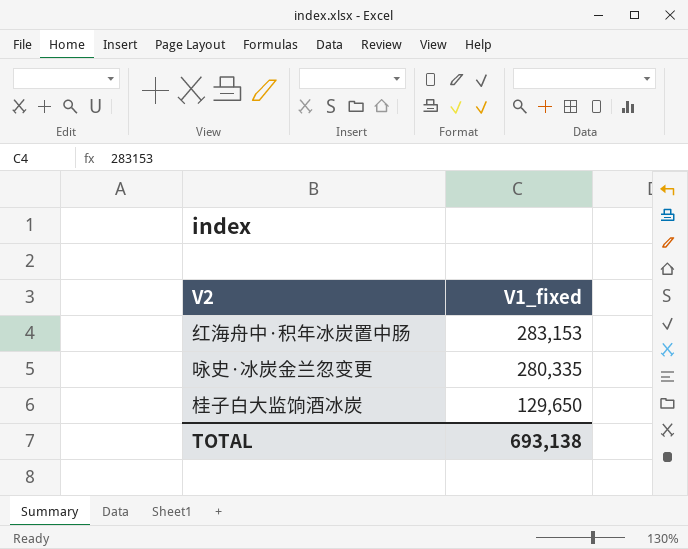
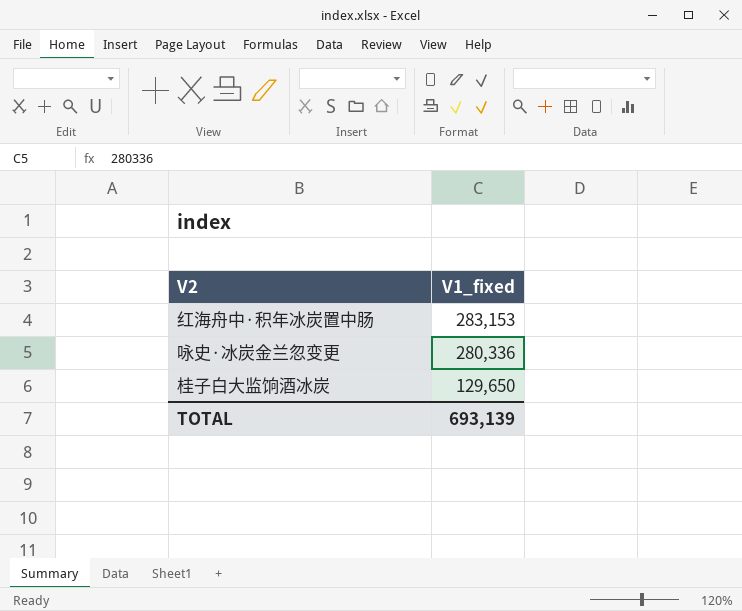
咏史·冰炭金兰忽变更 | V1_fixed: 280,335 -> 280,336
TOTAL | V1_fixed: 693,138 -> 693,139

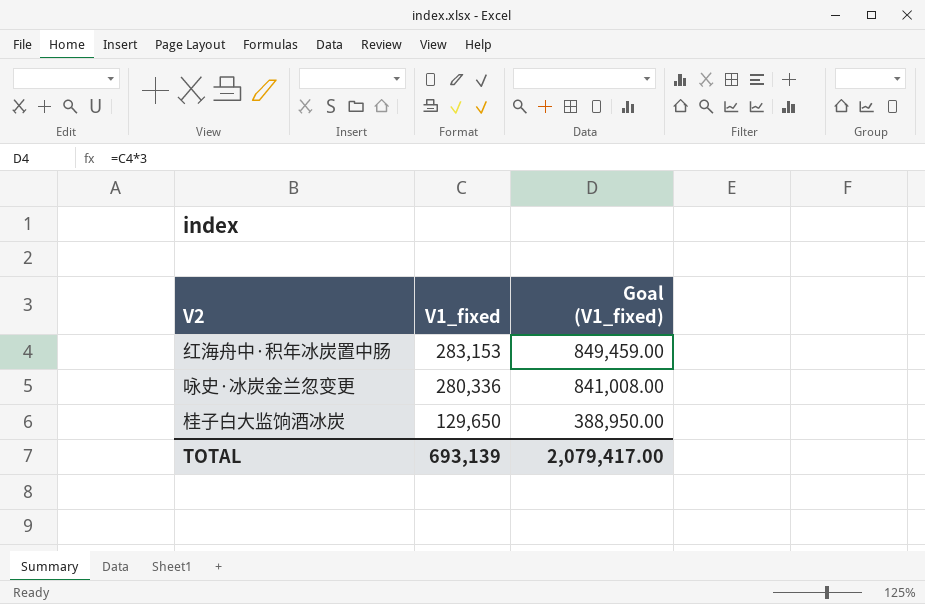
column Goal (V1_fixed) | formula: none -> [V1_fixed] * 3

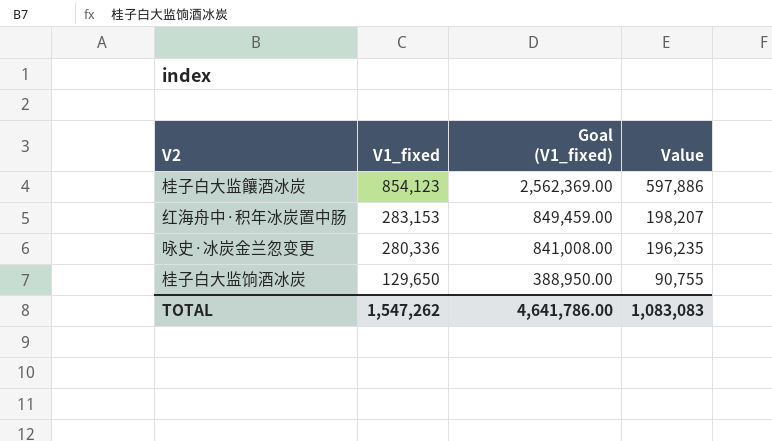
column Value | formula: none -> [V1_fixed] * 0.7
row 桂子白大监饟酒冰炭: none -> 854,123 | 2,562,369.00 | 597,886
TOTAL | V1_fixed: 693,139 -> 1,547,262
TOTAL | Goal (V1_fixed): 2,079,417.00 -> 4,641,786.00

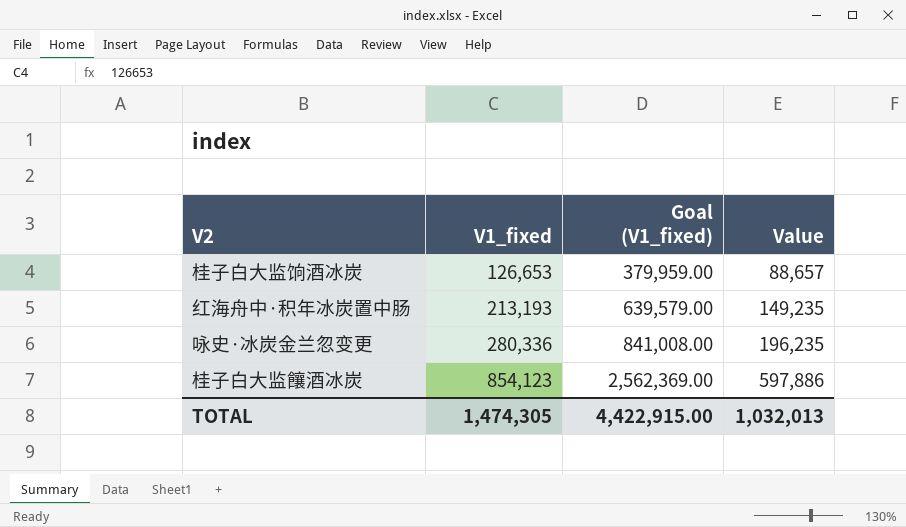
row order: V1_fixed descending -> V1_fixed ascending
桂子白大监饷酒冰炭 | V1_fixed: 129,650 -> 126,653
桂子白大监饷酒冰炭 | Goal (V1_fixed): 388,950.00 -> 379,959.00
桂子白大监饷酒冰炭 | Value: 90,755 -> 88,657
红海舟中·积年冰炭置中肠 | V1_fixed: 283,153 -> 213,193
红海舟中·积年冰炭置中肠 | Goal (V1_fixed): 849,459.00 -> 639,579.00
红海舟中·积年冰炭置中肠 | Value: 198,207 -> 149,235
TOTAL | V1_fixed: 1,547,262 -> 1,474,305
TOTAL | Goal (V1_fixed): 4,641,786.00 -> 4,422,915.00
TOTAL | Value: 1,083,083 -> 1,032,013

